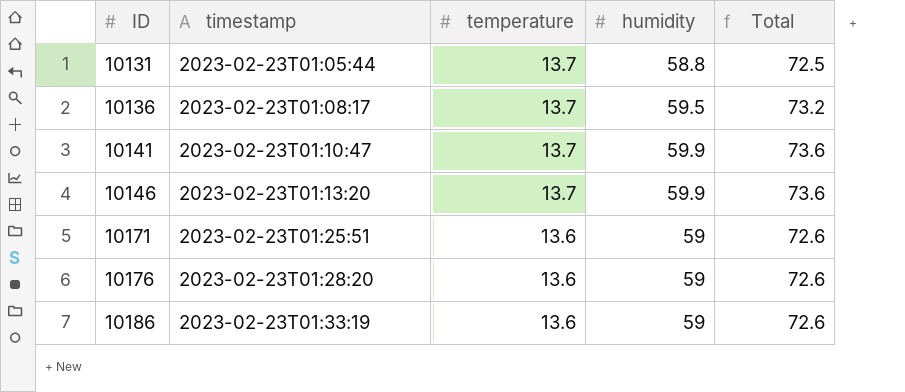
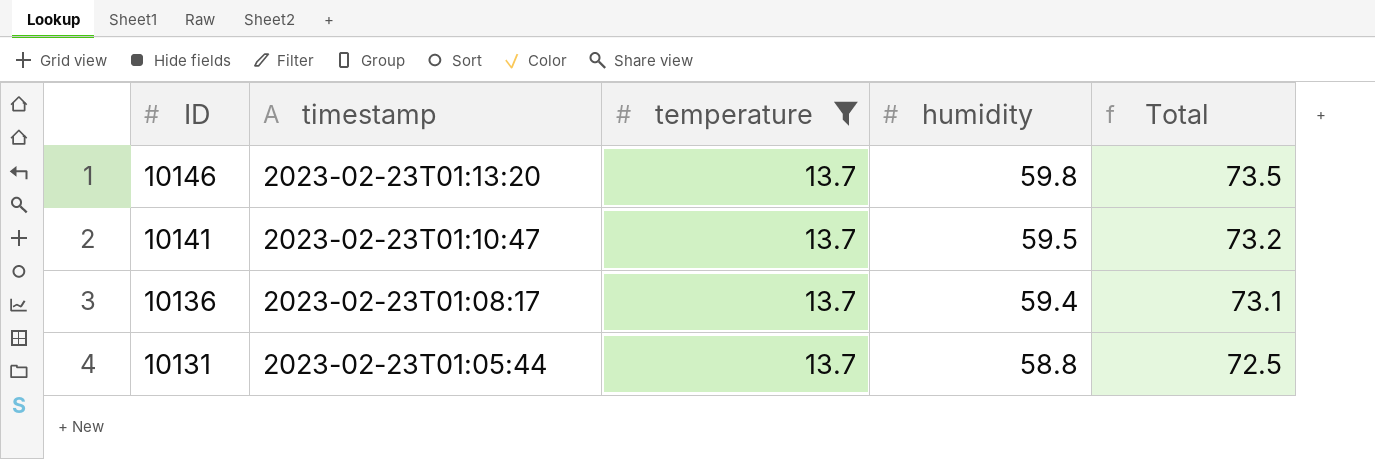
filter: none -> temperature = 13.7
row order: ID ascending -> ID descending
10146 | humidity: 59.9 -> 59.8
10146 | Total: 73.6 -> 73.5
10141 | humidity: 59.9 -> 59.5
10141 | Total: 73.6 -> 73.2
10136 | humidity: 59.5 -> 59.4
10136 | Total: 73.2 -> 73.1

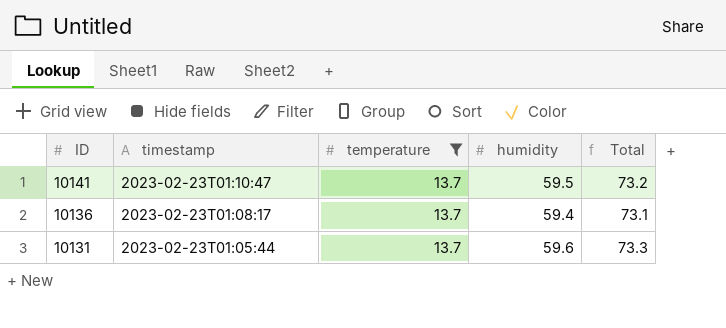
row 10146: 2023-02-23T01:13:20 | 13.7 | 59.8 | 73.5 -> none
10131 | humidity: 58.8 -> 59.6
10131 | Total: 72.5 -> 73.3

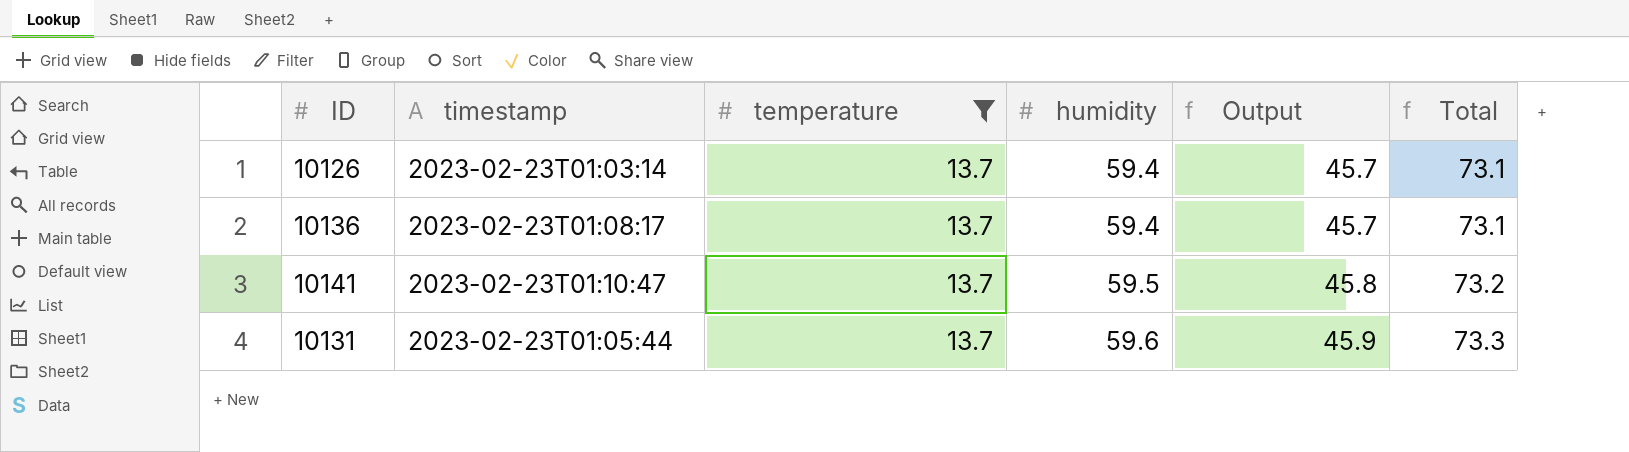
row order: ID descending -> humidity ascending
column Output | formula: none -> [humidity] - [temperature]
row 10126: none -> 2023-02-23T01:03:14 | 13.7 | 59.4 | 45.7 | 73.1

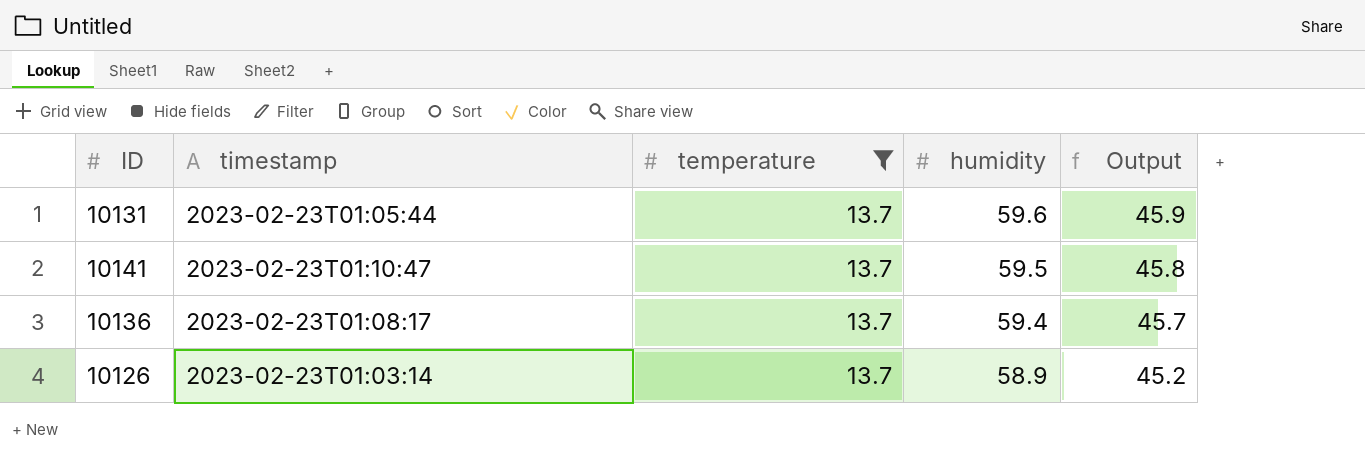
row order: humidity ascending -> humidity descending
column Total | formula: [temperature] + [humidity] -> none
10126 | humidity: 59.4 -> 58.9
10126 | Output: 45.7 -> 45.2

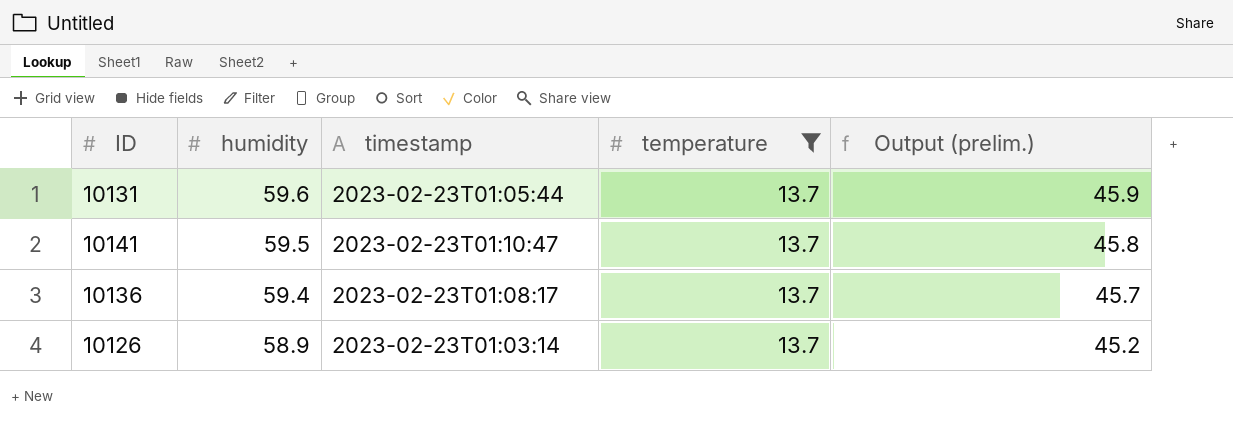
column humidity | position: 4 -> 2
column name: Output -> Output (prelim.)

